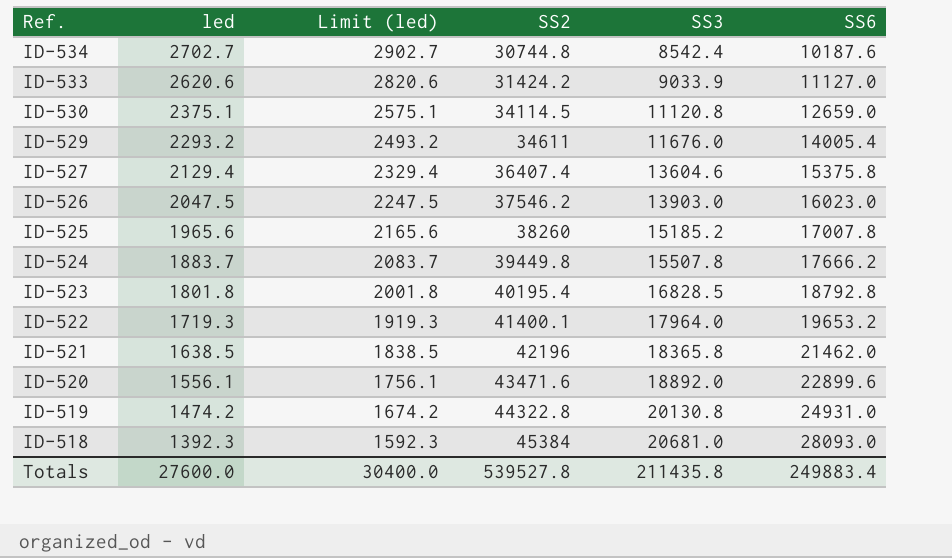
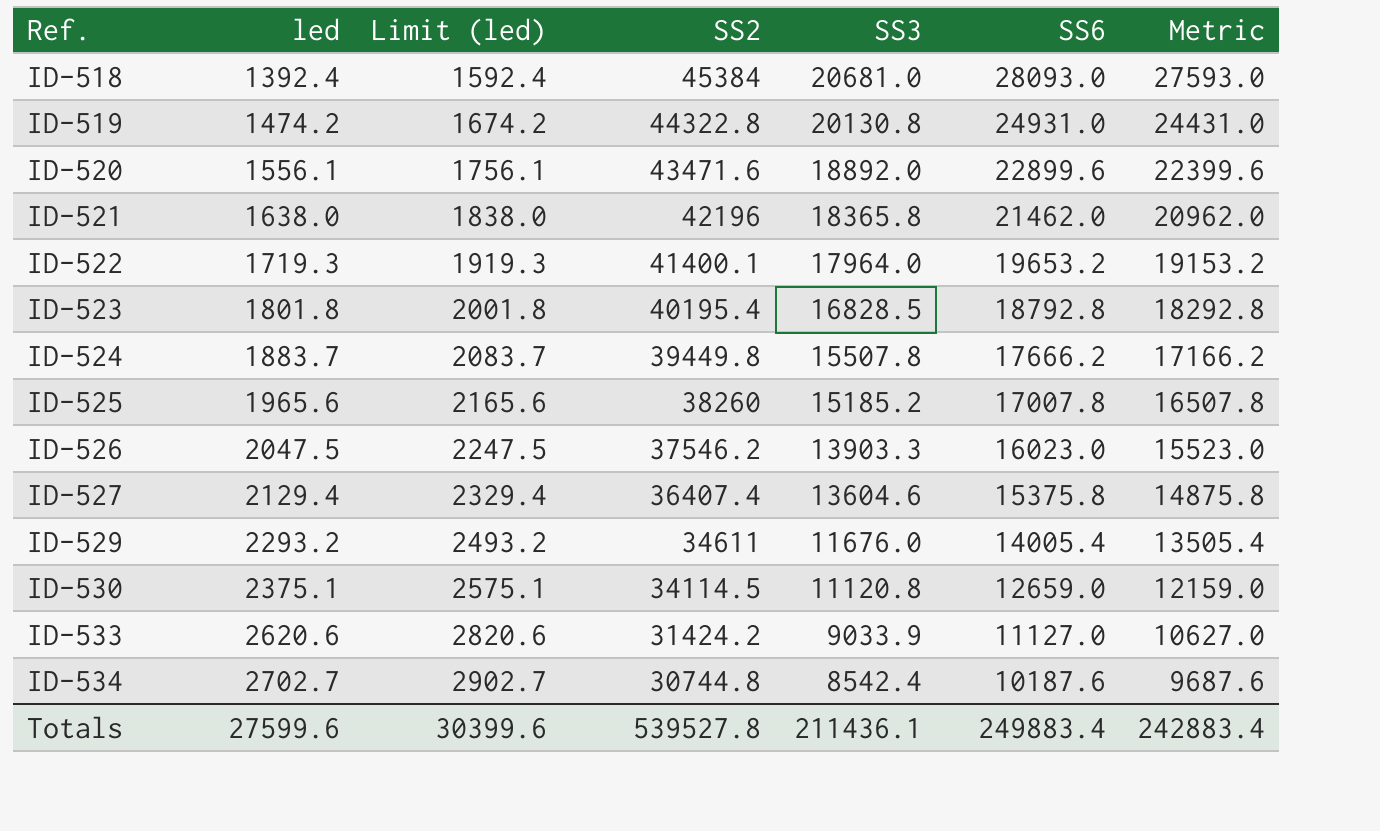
row order: Ref. descending -> Ref. ascending
column Metric | formula: none -> [SS6] - 500
ID-518 | led: 1392.3 -> 1392.4
ID-518 | Limit (led): 1592.3 -> 1592.4
ID-521 | led: 1638.5 -> 1638.0
ID-521 | Limit (led): 1838.5 -> 1838.0
ID-526 | SS3: 13903.0 -> 13903.3
Totals | led: 27600.0 -> 27599.6
Totals | Limit (led): 30400.0 -> 30399.6
Totals | SS3: 211435.8 -> 211436.1

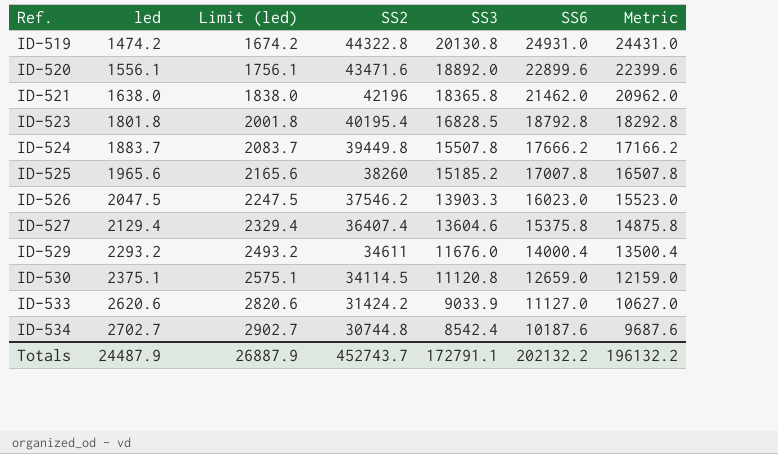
row ID-518: 1392.4 | 1592.4 | 45384 | 20681.0 | 28093.0 | 27593.0 -> none
row ID-522: 1719.3 | 1919.3 | 41400.1 | 17964.0 | 19653.2 | 19153.2 -> none
ID-529 | SS6: 14005.4 -> 14000.4
ID-529 | Metric: 13505.4 -> 13500.4
Totals | led: 27599.6 -> 24487.9
Totals | Limit (led): 30399.6 -> 26887.9
Totals | SS2: 539527.8 -> 452743.7
Totals | SS3: 211436.1 -> 172791.1
Totals | SS6: 249883.4 -> 202132.2
Totals | Metric: 242883.4 -> 196132.2

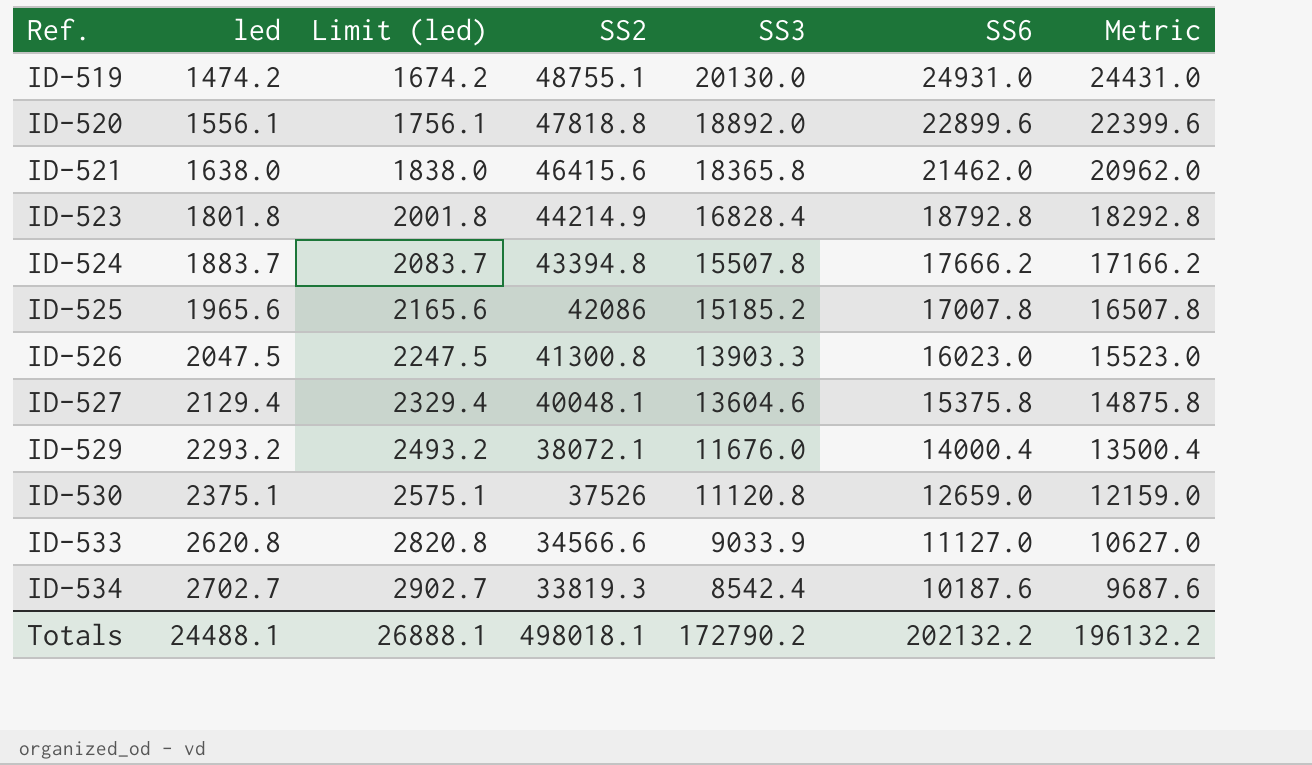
ID-519 | SS2: 44322.8 -> 48755.1
ID-519 | SS3: 20130.8 -> 20130.0
ID-520 | SS2: 43471.6 -> 47818.8
ID-521 | SS2: 42196 -> 46415.6
ID-523 | SS2: 40195.4 -> 44214.9
ID-523 | SS3: 16828.5 -> 16828.4
ID-524 | SS2: 39449.8 -> 43394.8
ID-525 | SS2: 38260 -> 42086
ID-526 | SS2: 37546.2 -> 41300.8
ID-527 | SS2: 36407.4 -> 40048.1
ID-529 | SS2: 34611 -> 38072.1
ID-530 | SS2: 34114.5 -> 37526
ID-533 | led: 2620.6 -> 2620.8
ID-533 | Limit (led): 2820.6 -> 2820.8
ID-533 | SS2: 31424.2 -> 34566.6
ID-534 | SS2: 30744.8 -> 33819.3
Totals | led: 24487.9 -> 24488.1
Totals | Limit (led): 26887.9 -> 26888.1
Totals | SS2: 452743.7 -> 498018.1
Totals | SS3: 172791.1 -> 172790.2

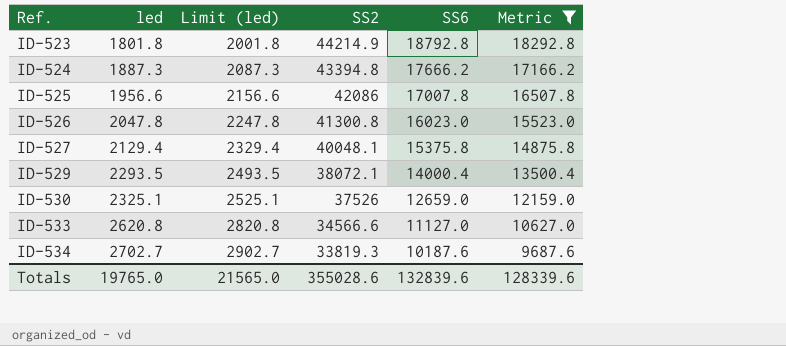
filter: none -> Metric <= 18292.8
column SS3 | position: 5 -> none
ID-524 | led: 1883.7 -> 1887.3
ID-524 | Limit (led): 2083.7 -> 2087.3
ID-525 | led: 1965.6 -> 1956.6
ID-525 | Limit (led): 2165.6 -> 2156.6
ID-526 | led: 2047.5 -> 2047.8
ID-526 | Limit (led): 2247.5 -> 2247.8
ID-529 | led: 2293.2 -> 2293.5
ID-529 | Limit (led): 2493.2 -> 2493.5
ID-530 | led: 2375.1 -> 2325.1
ID-530 | Limit (led): 2575.1 -> 2525.1
Totals | led: 24488.1 -> 19765.0
Totals | Limit (led): 26888.1 -> 21565.0
Totals | SS2: 498018.1 -> 355028.6
Totals | SS6: 202132.2 -> 132839.6
Totals | Metric: 196132.2 -> 128339.6

